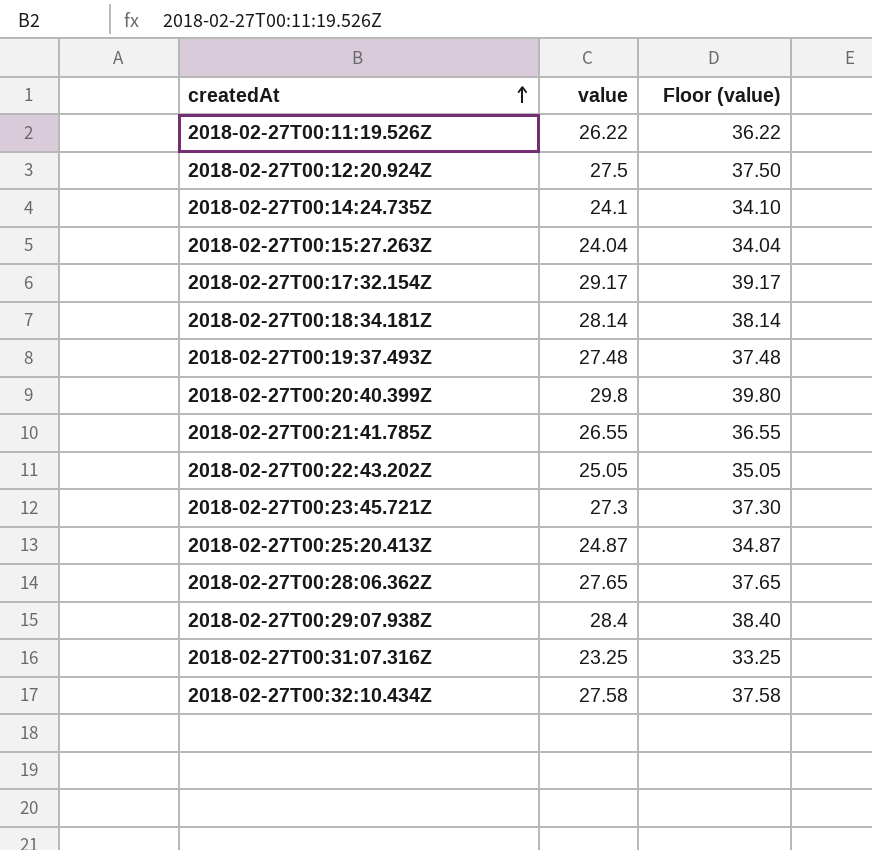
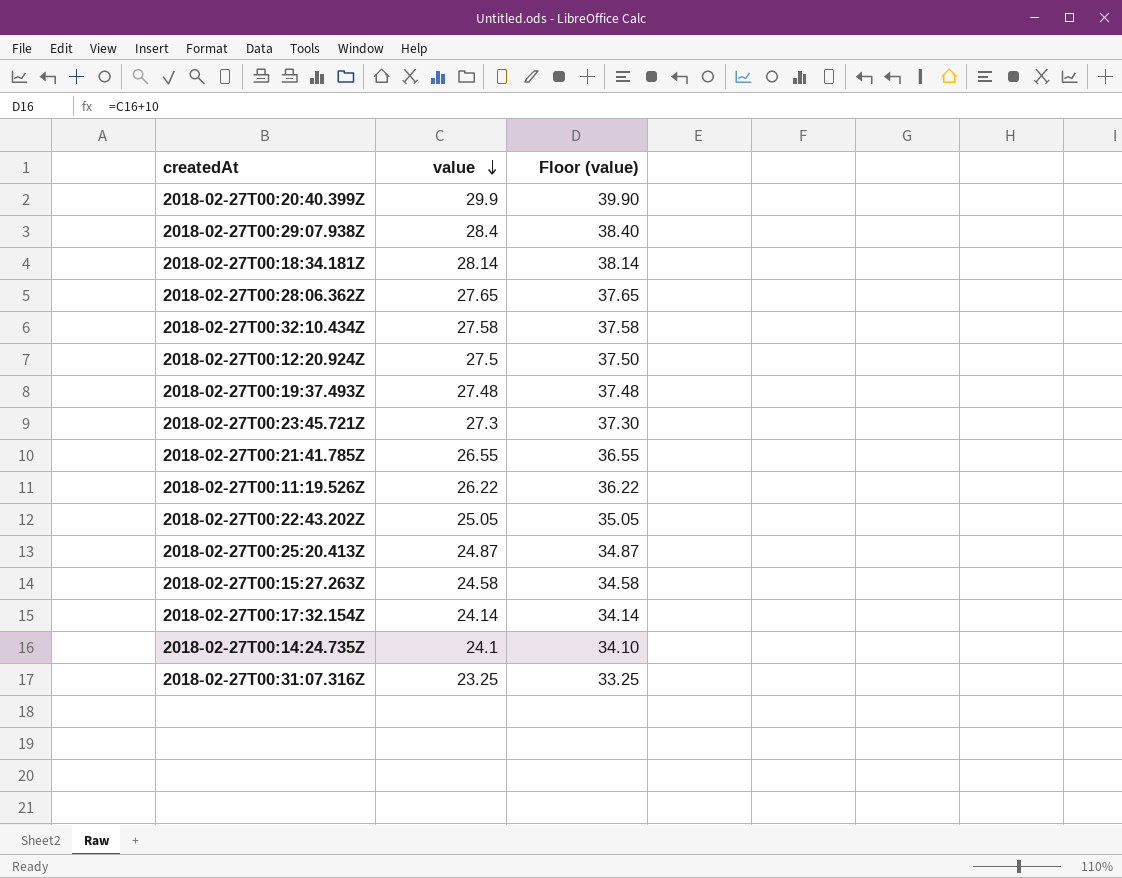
row order: createdAt ascending -> value descending
2018-02-27T00:20:40.399Z | value: 29.8 -> 29.9
2018-02-27T00:20:40.399Z | Floor (value): 39.80 -> 39.90
2018-02-27T00:15:27.263Z | value: 24.04 -> 24.58
2018-02-27T00:15:27.263Z | Floor (value): 34.04 -> 34.58
2018-02-27T00:17:32.154Z | value: 29.17 -> 24.14
2018-02-27T00:17:32.154Z | Floor (value): 39.17 -> 34.14

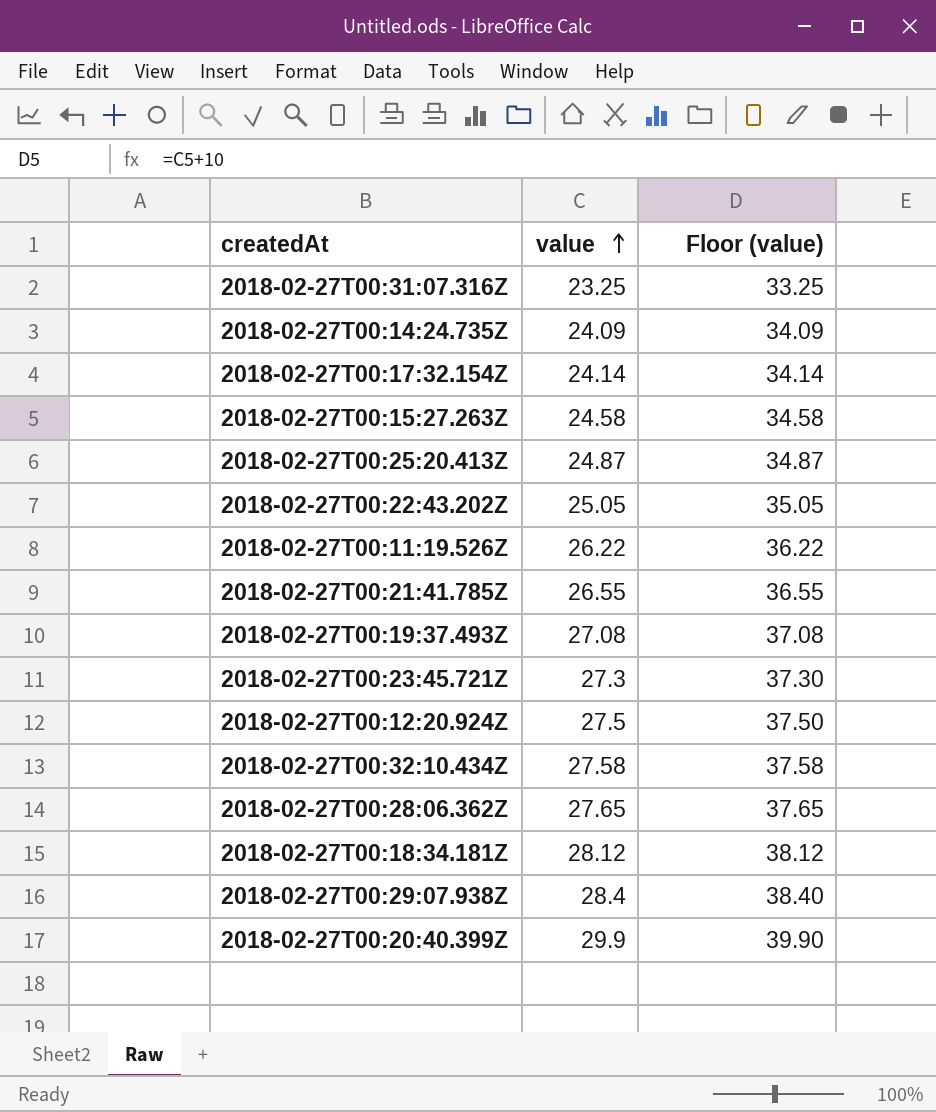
row order: value descending -> value ascending
2018-02-27T00:14:24.735Z | value: 24.1 -> 24.09
2018-02-27T00:14:24.735Z | Floor (value): 34.10 -> 34.09
2018-02-27T00:19:37.493Z | value: 27.48 -> 27.08
2018-02-27T00:19:37.493Z | Floor (value): 37.48 -> 37.08
2018-02-27T00:18:34.181Z | value: 28.14 -> 28.12
2018-02-27T00:18:34.181Z | Floor (value): 38.14 -> 38.12

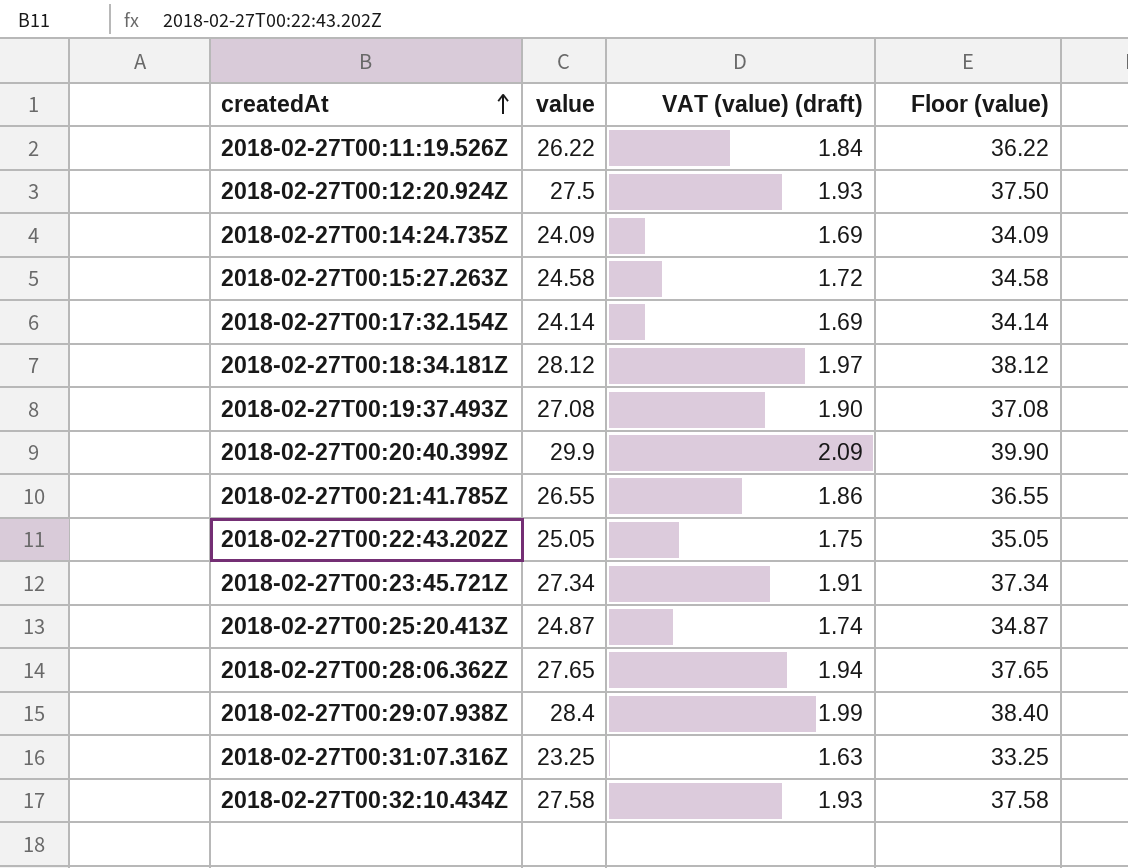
row order: value ascending -> createdAt ascending
column VAT (value) (draft) | formula: none -> [value] * 0.07
2018-02-27T00:23:45.721Z | value: 27.3 -> 27.34
2018-02-27T00:23:45.721Z | Floor (value): 37.30 -> 37.34

